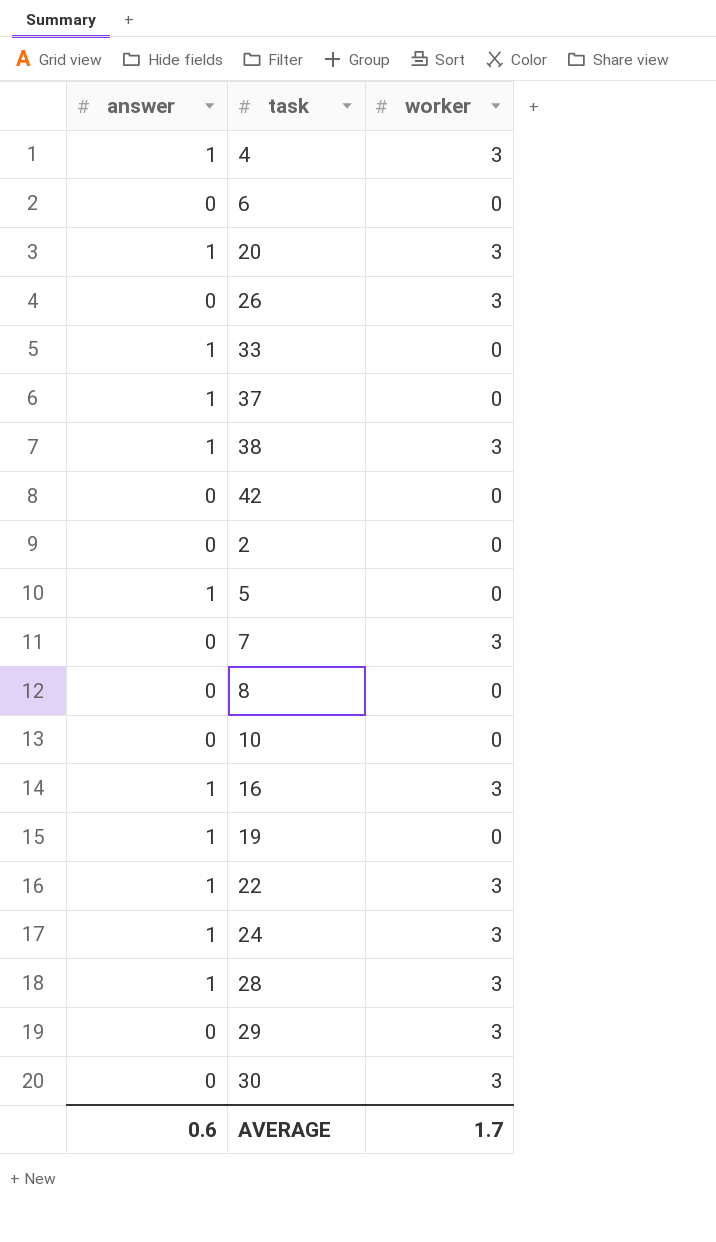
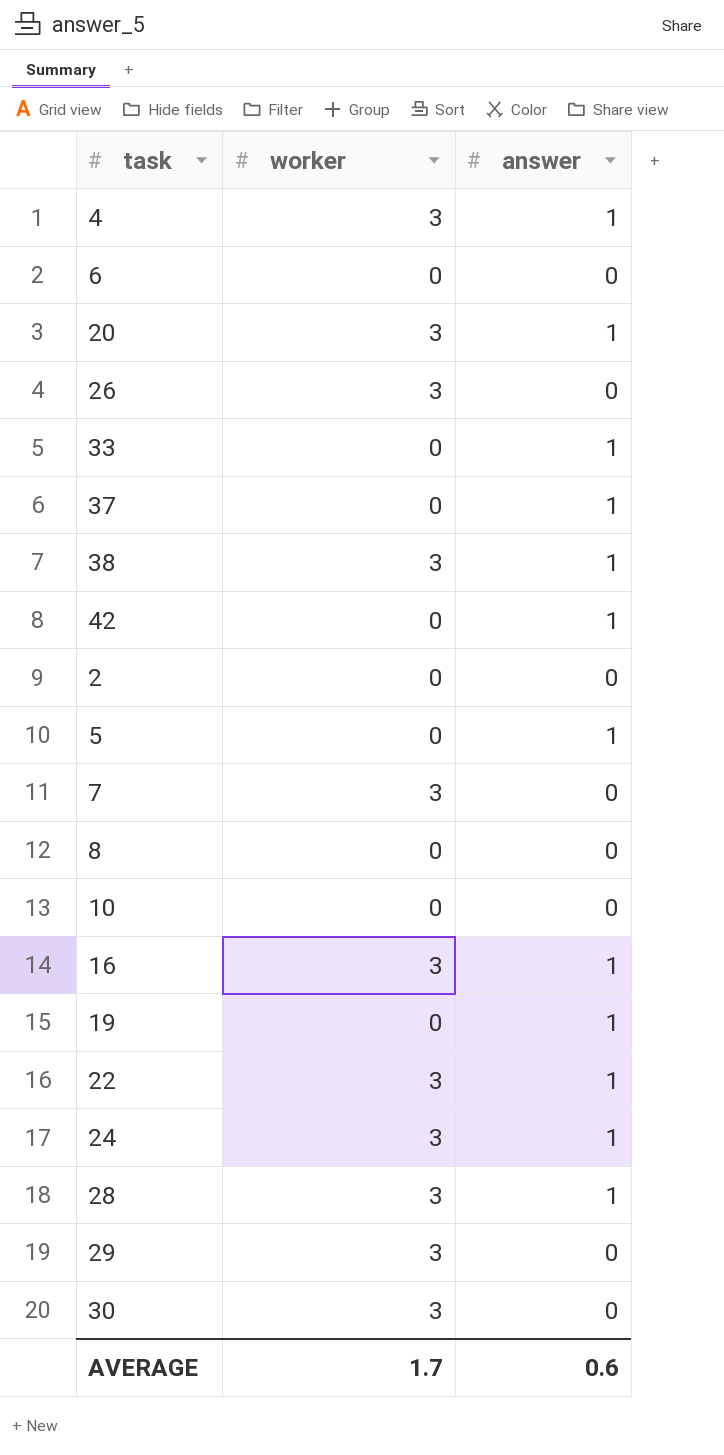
column answer | position: 1 -> 3
42 | answer: 0 -> 1

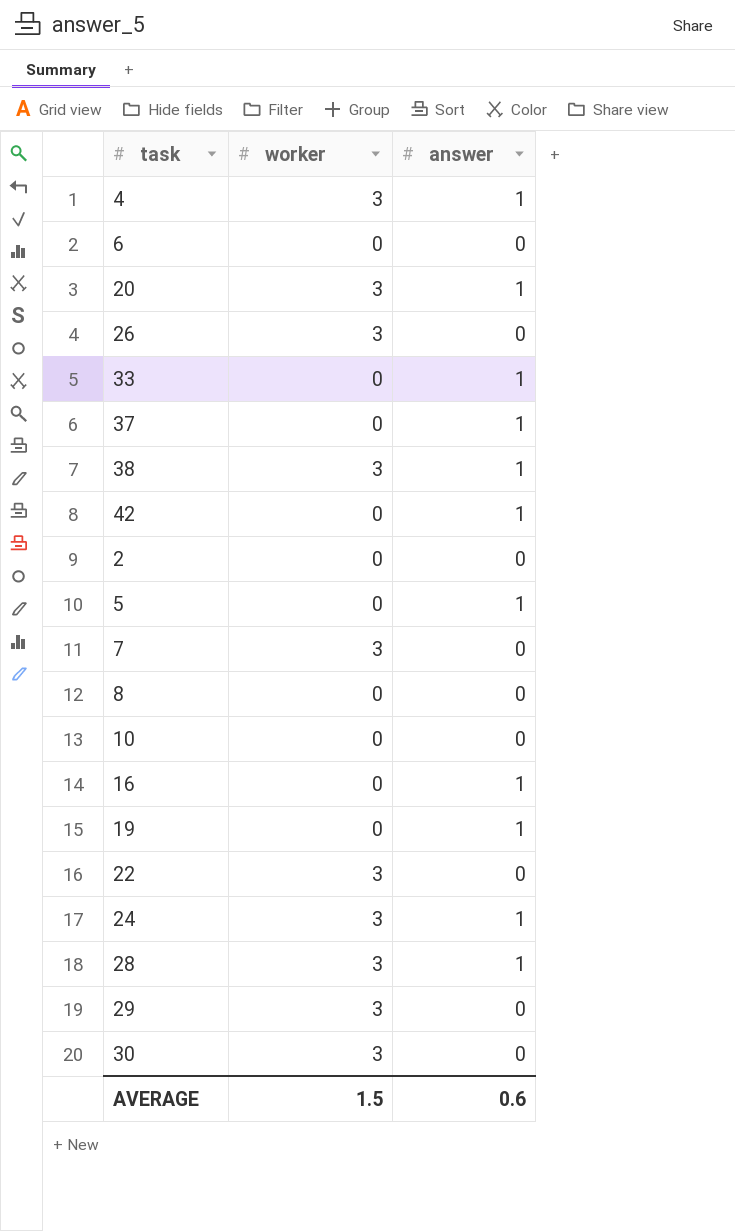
16 | worker: 3 -> 0
22 | answer: 1 -> 0
AVERAGE | worker: 1.7 -> 1.5

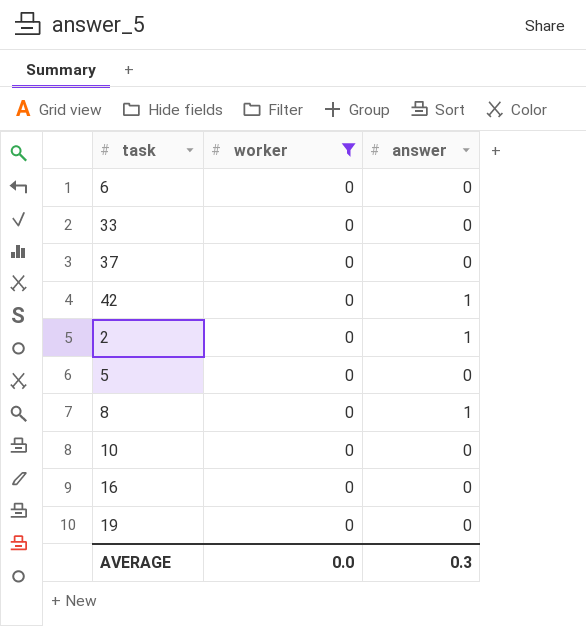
filter: none -> worker = 0
33 | answer: 1 -> 0
37 | answer: 1 -> 0
2 | answer: 0 -> 1
5 | answer: 1 -> 0
8 | answer: 0 -> 1
16 | answer: 1 -> 0
19 | answer: 1 -> 0
AVERAGE | worker: 1.5 -> 0.0
AVERAGE | answer: 0.6 -> 0.3

